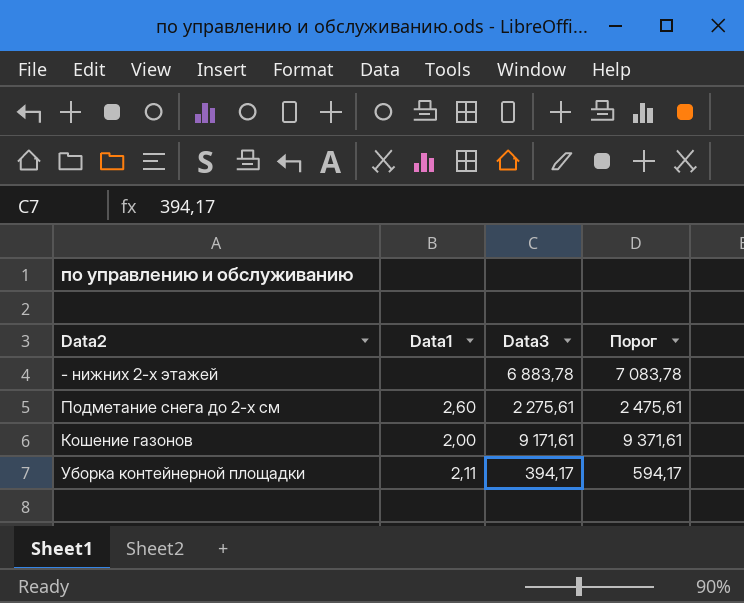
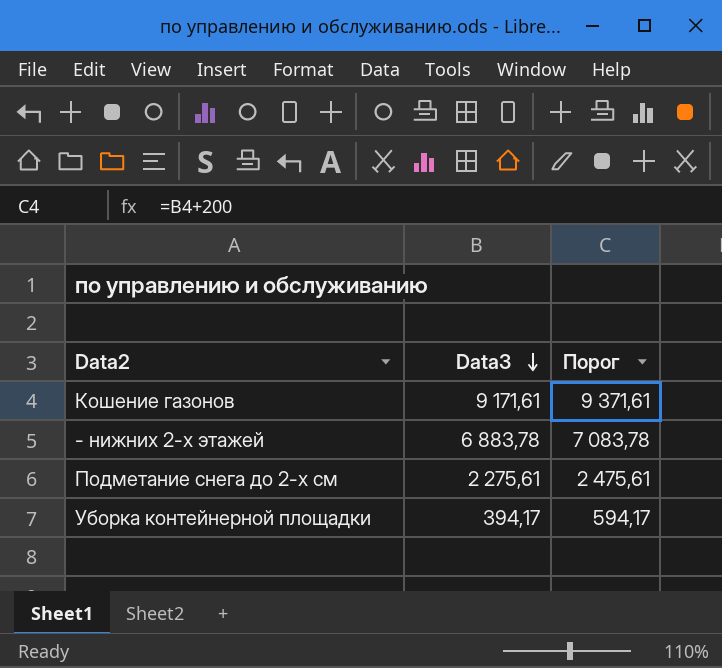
row order: none -> Data3 descending
column Data1 | position: 2 -> none

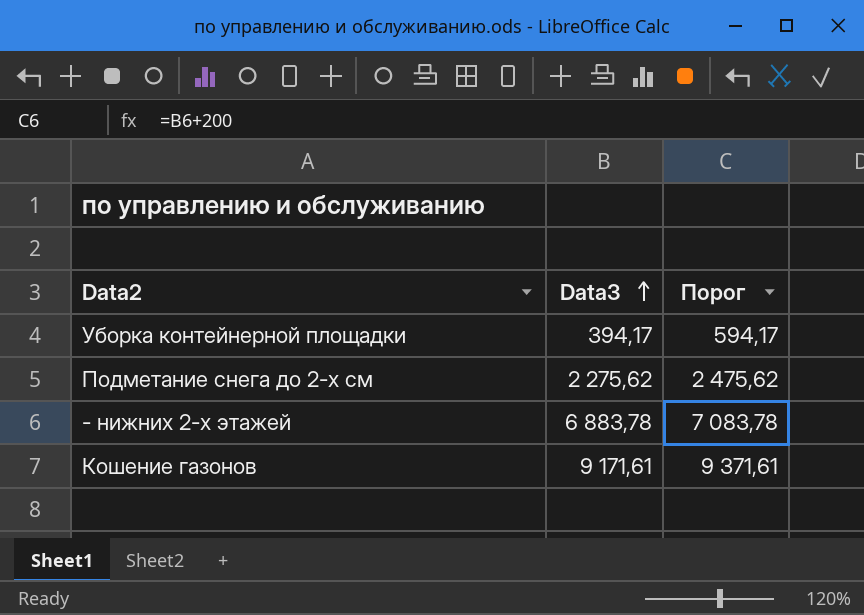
row order: Data3 descending -> Data3 ascending
Подметание снега до 2-х см | Data3: 2 275,61 -> 2 275,62
Подметание снега до 2-х см | Порог: 2 475,61 -> 2 475,62

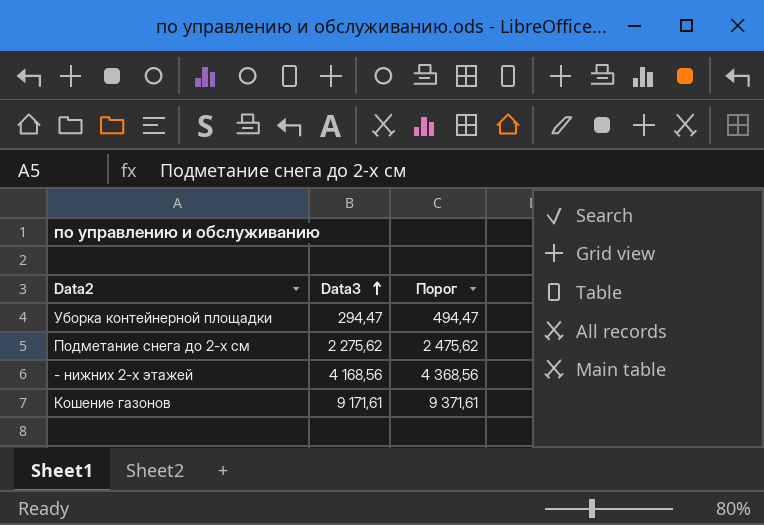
Уборка контейнерной площадки | Data3: 394,17 -> 294,47
Уборка контейнерной площадки | Порог: 594,17 -> 494,47
- нижних 2-х этажей | Data3: 6 883,78 -> 4 168,56
- нижних 2-х этажей | Порог: 7 083,78 -> 4 368,56

